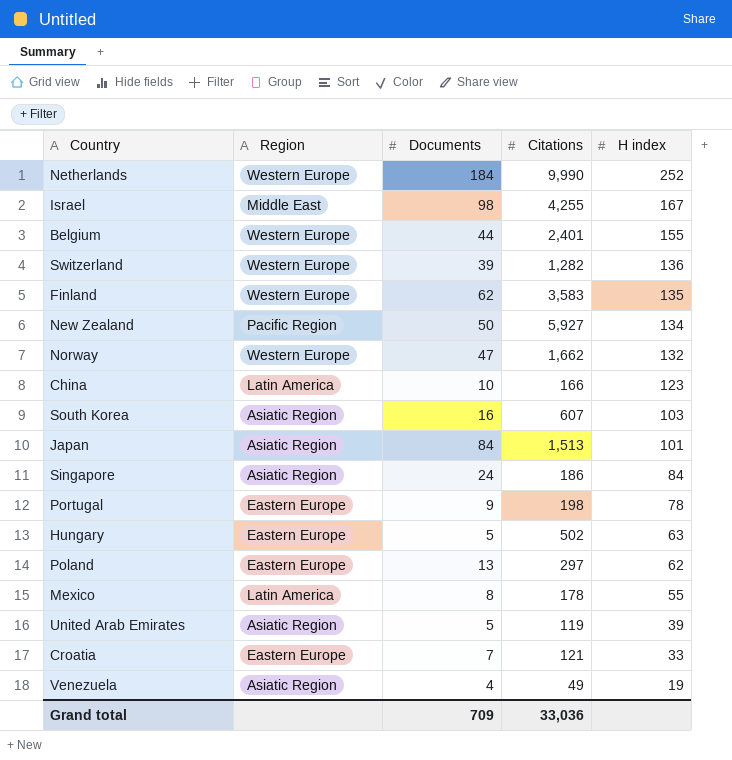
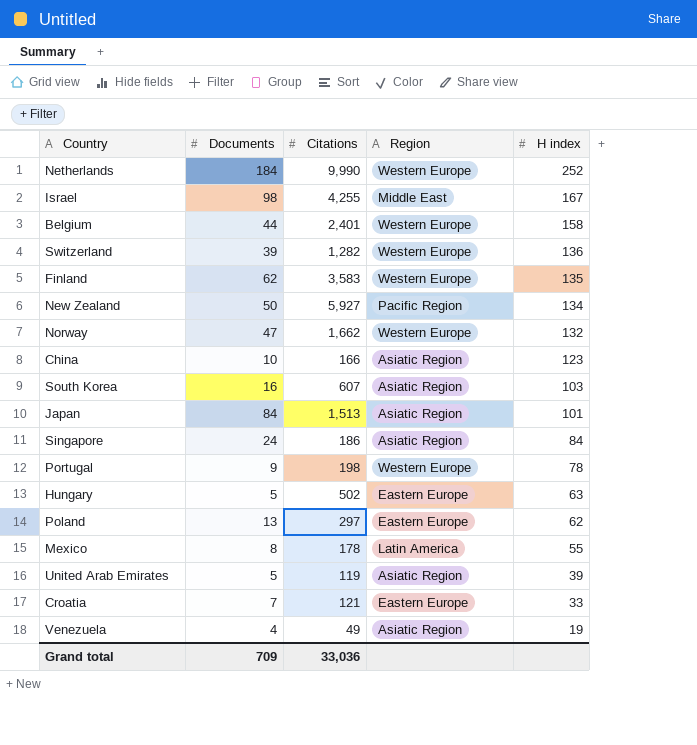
column Region | position: 2 -> 4
Belgium | H index: 155 -> 158
China | Region: Latin America -> Asiatic Region
Portugal | Region: Eastern Europe -> Western Europe

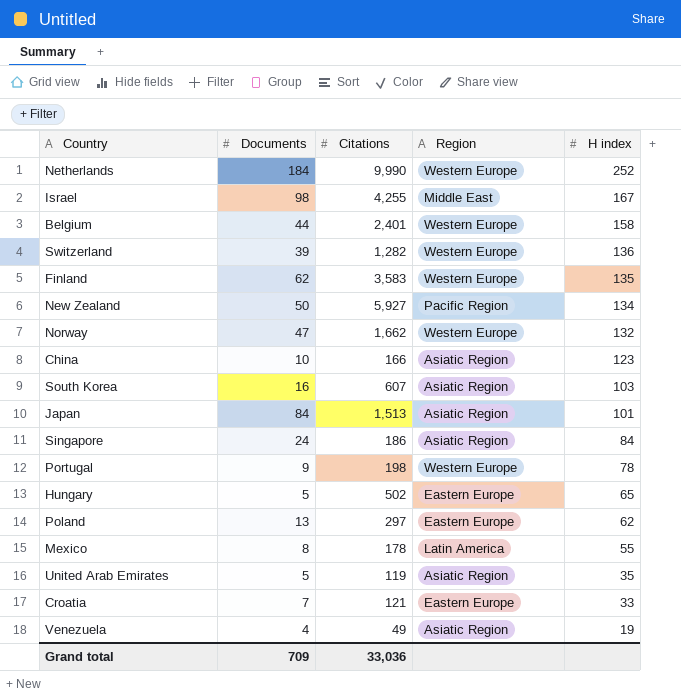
Hungary | H index: 63 -> 65
United Arab Emirates | H index: 39 -> 35

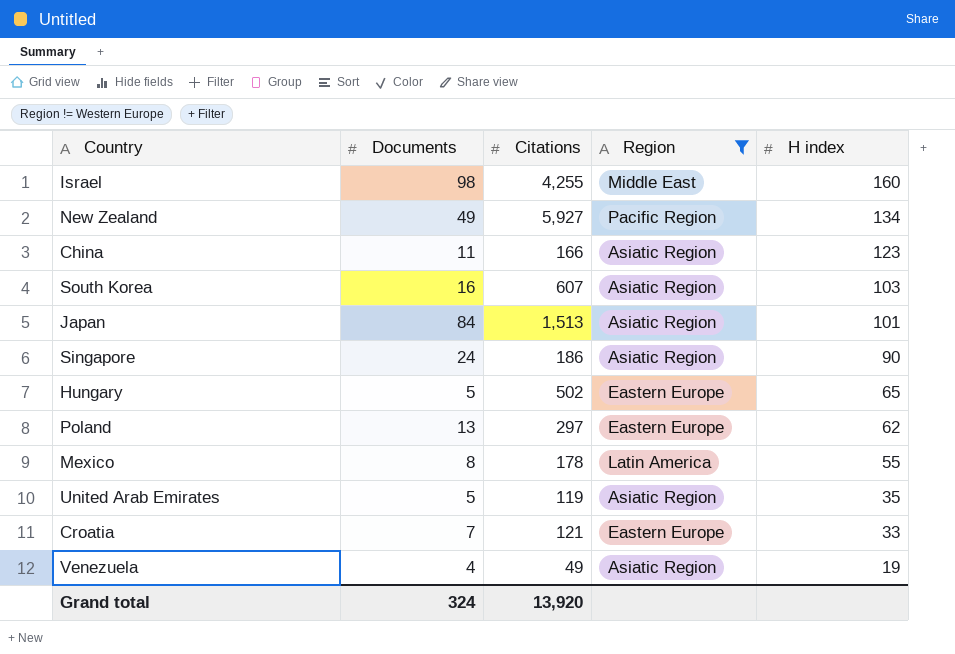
filter: none -> Region != Western Europe
Israel | H index: 167 -> 160
New Zealand | Documents: 50 -> 49
China | Documents: 10 -> 11
Singapore | H index: 84 -> 90
Grand total | Documents: 709 -> 324
Grand total | Citations: 33,036 -> 13,920

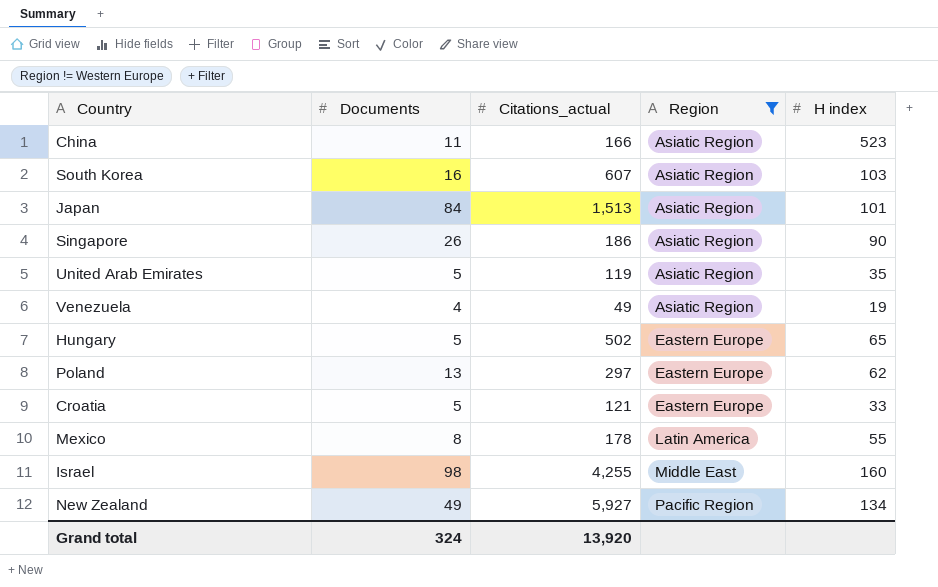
row order: H index descending -> Region ascending
column name: Citations -> Citations_actual
China | H index: 123 -> 523
Singapore | Documents: 24 -> 26
Croatia | Documents: 7 -> 5

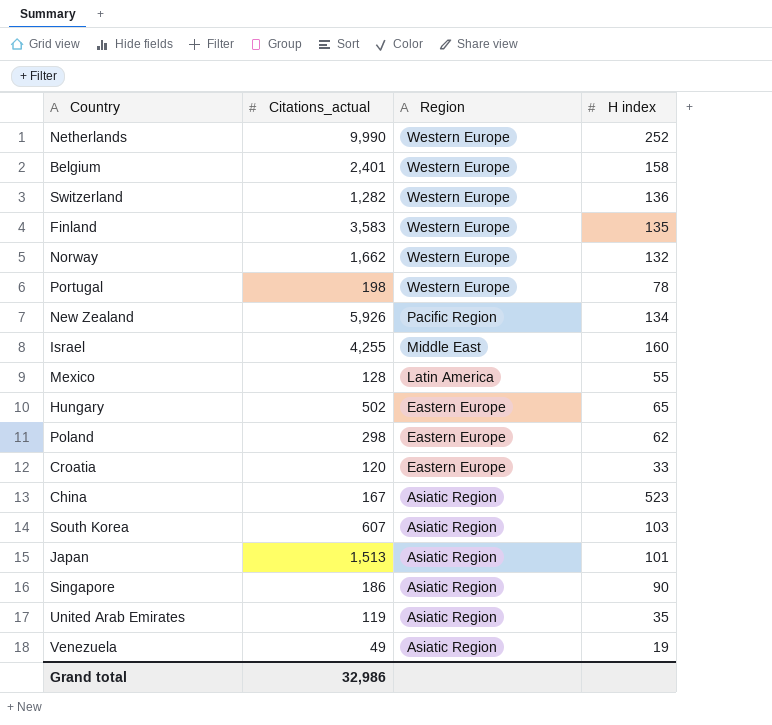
filter: Region != Western Europe -> none
row order: Region ascending -> Region descending
column Documents | position: 2 -> none
New Zealand | Citations_actual: 5,927 -> 5,926
Mexico | Citations_actual: 178 -> 128
Poland | Citations_actual: 297 -> 298
Croatia | Citations_actual: 121 -> 120
China | Citations_actual: 166 -> 167
Grand total | Citations_actual: 13,920 -> 32,986

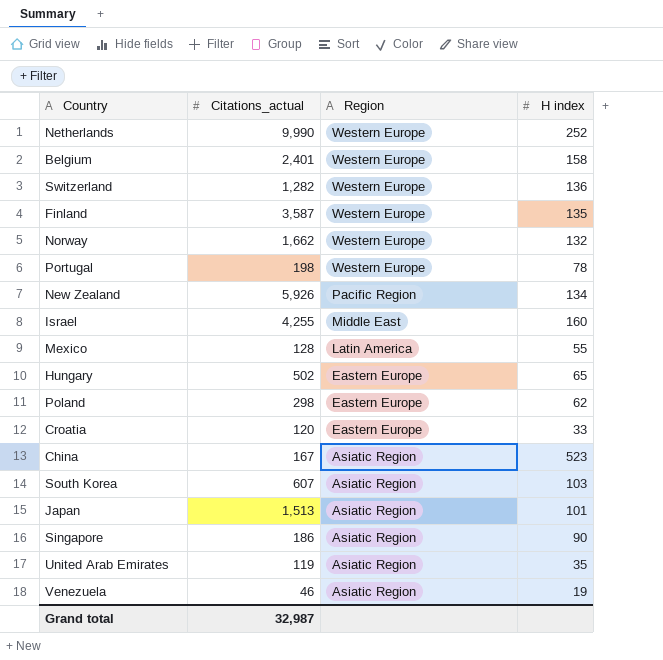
Finland | Citations_actual: 3,583 -> 3,587
Venezuela | Citations_actual: 49 -> 46
Grand total | Citations_actual: 32,986 -> 32,987

